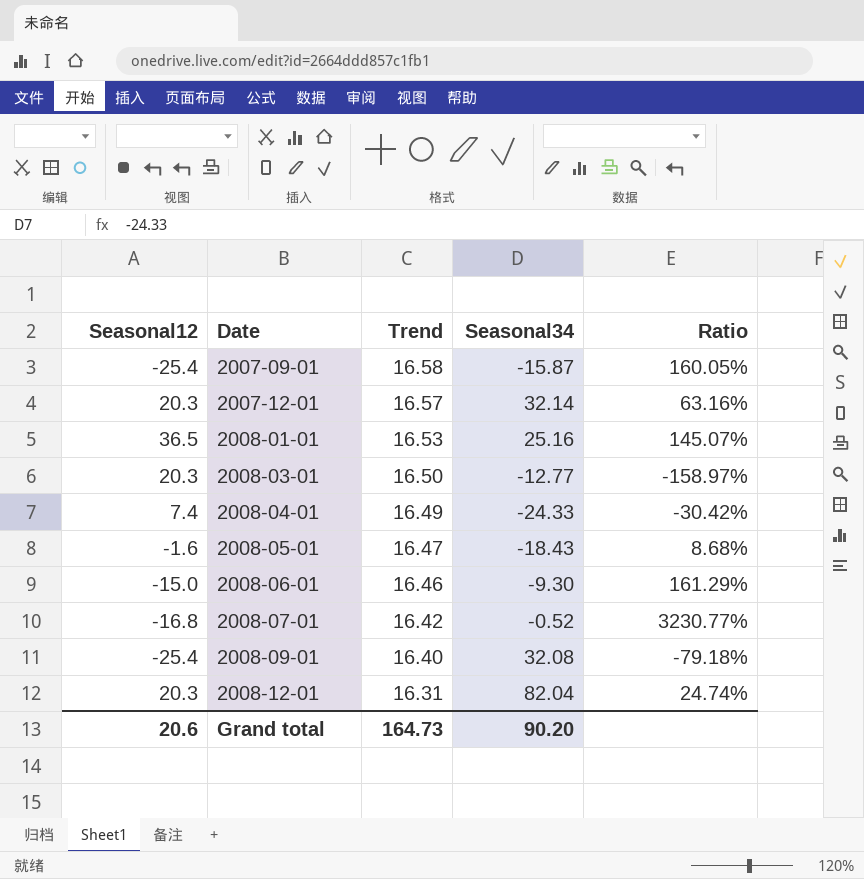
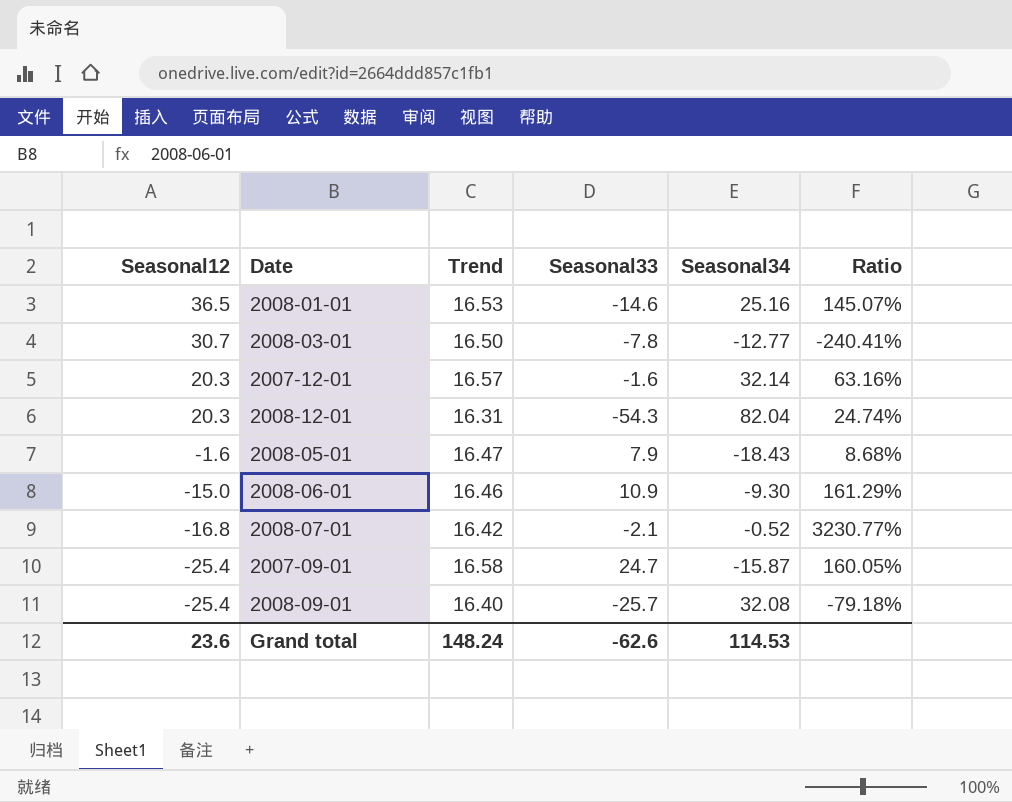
row order: Date ascending -> Seasonal12 descending
column Seasonal33 | position: none -> 4
row 2008-04-01: 7.4 | 16.49 | -24.33 | -30.42% -> none
2008-03-01 | Seasonal12: 20.3 -> 30.7
2008-03-01 | Ratio: -158.97% -> -240.41%
Grand total | Seasonal12: 20.6 -> 23.6
Grand total | Trend: 164.73 -> 148.24
Grand total | Seasonal34: 90.20 -> 114.53

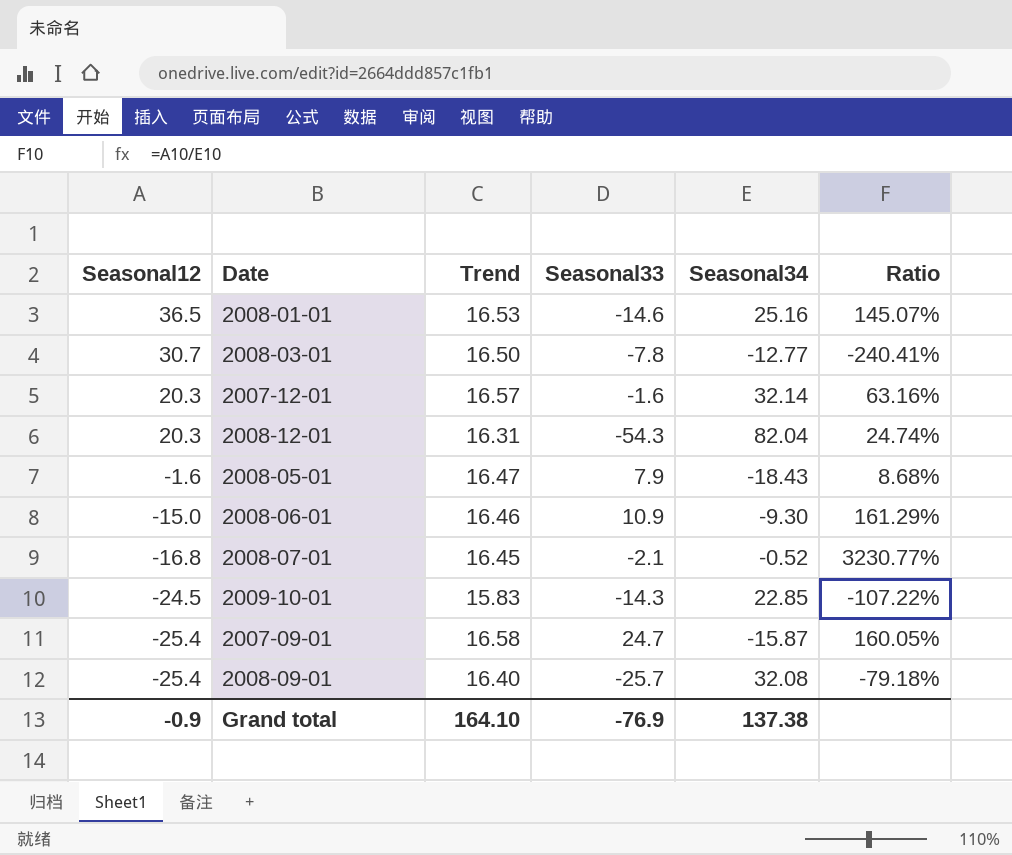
2008-07-01 | Trend: 16.42 -> 16.45
row 2009-10-01: none -> -24.5 | 15.83 | -14.3 | 22.85 | -107.22%
Grand total | Seasonal12: 23.6 -> -0.9
Grand total | Trend: 148.24 -> 164.10
Grand total | Seasonal33: -62.6 -> -76.9
Grand total | Seasonal34: 114.53 -> 137.38

